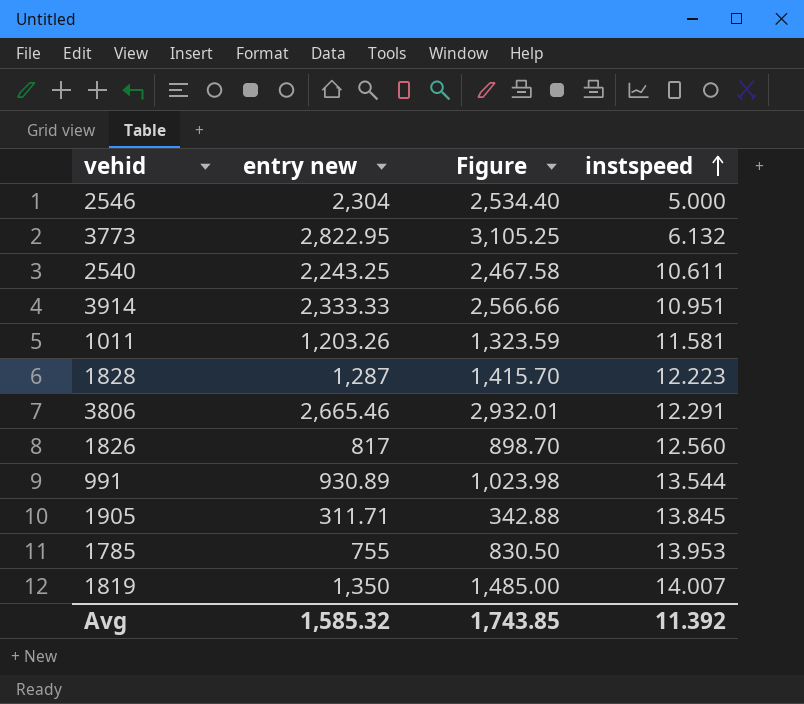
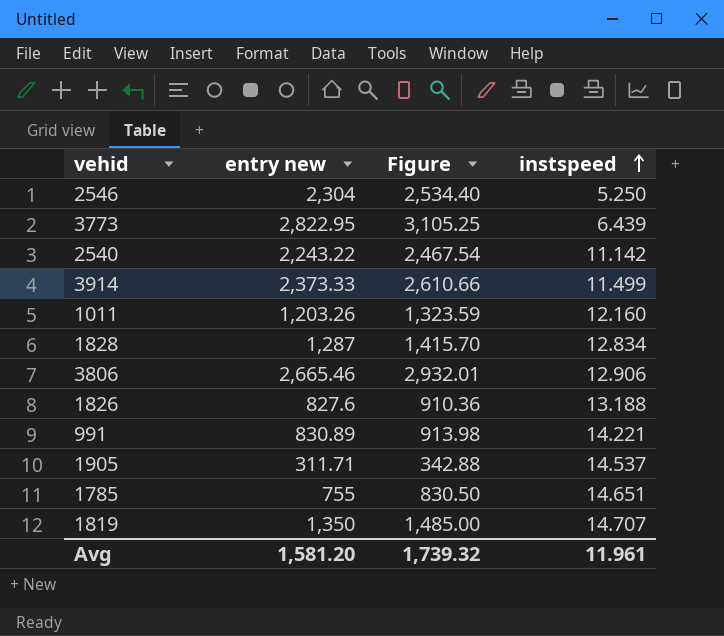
2546 | instspeed: 5.000 -> 5.250
3773 | instspeed: 6.132 -> 6.439
2540 | entry new: 2,243.25 -> 2,243.22
2540 | Figure: 2,467.58 -> 2,467.54
2540 | instspeed: 10.611 -> 11.142
3914 | entry new: 2,333.33 -> 2,373.33
3914 | Figure: 2,566.66 -> 2,610.66
3914 | instspeed: 10.951 -> 11.499
1011 | instspeed: 11.581 -> 12.160
1828 | instspeed: 12.223 -> 12.834
3806 | instspeed: 12.291 -> 12.906
1826 | entry new: 817 -> 827.6
1826 | Figure: 898.70 -> 910.36
1826 | instspeed: 12.560 -> 13.188
991 | entry new: 930.89 -> 830.89
991 | Figure: 1,023.98 -> 913.98
991 | instspeed: 13.544 -> 14.221
1905 | instspeed: 13.845 -> 14.537
1785 | instspeed: 13.953 -> 14.651
1819 | instspeed: 14.007 -> 14.707
Avg | entry new: 1,585.32 -> 1,581.20
Avg | Figure: 1,743.85 -> 1,739.32
Avg | instspeed: 11.392 -> 11.961

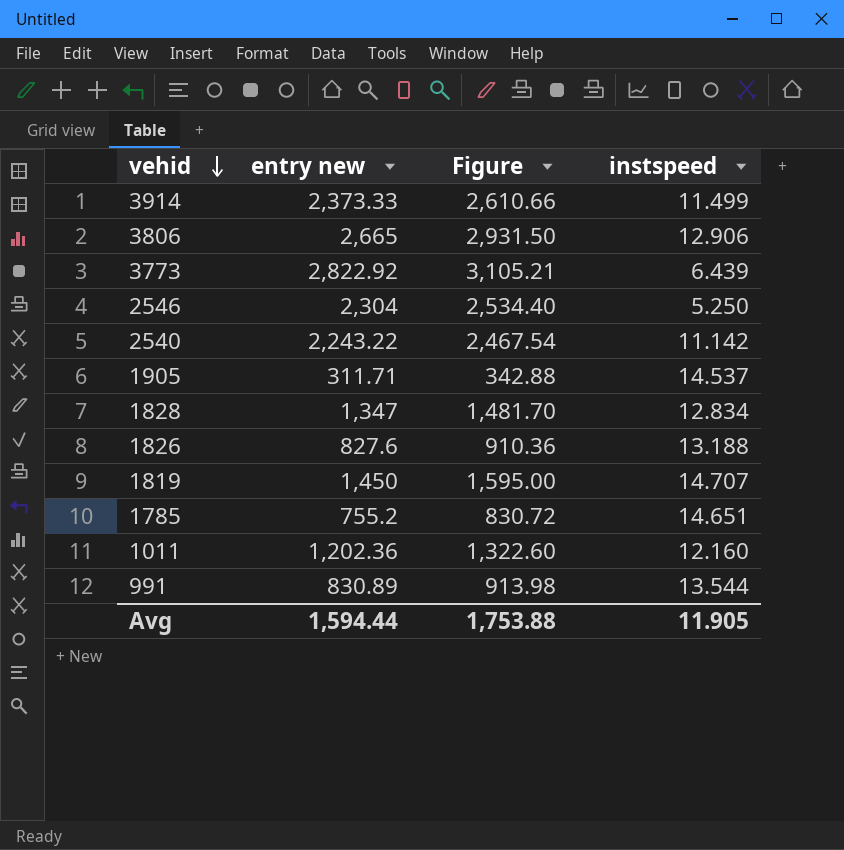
row order: instspeed ascending -> vehid descending
3806 | entry new: 2,665.46 -> 2,665
3806 | Figure: 2,932.01 -> 2,931.50
3773 | entry new: 2,822.95 -> 2,822.92
3773 | Figure: 3,105.25 -> 3,105.21
1828 | entry new: 1,287 -> 1,347
1828 | Figure: 1,415.70 -> 1,481.70
1819 | entry new: 1,350 -> 1,450
1819 | Figure: 1,485.00 -> 1,595.00
1785 | entry new: 755 -> 755.2
1785 | Figure: 830.50 -> 830.72
1011 | entry new: 1,203.26 -> 1,202.36
1011 | Figure: 1,323.59 -> 1,322.60
991 | instspeed: 14.221 -> 13.544
Avg | entry new: 1,581.20 -> 1,594.44
Avg | Figure: 1,739.32 -> 1,753.88
Avg | instspeed: 11.961 -> 11.905

